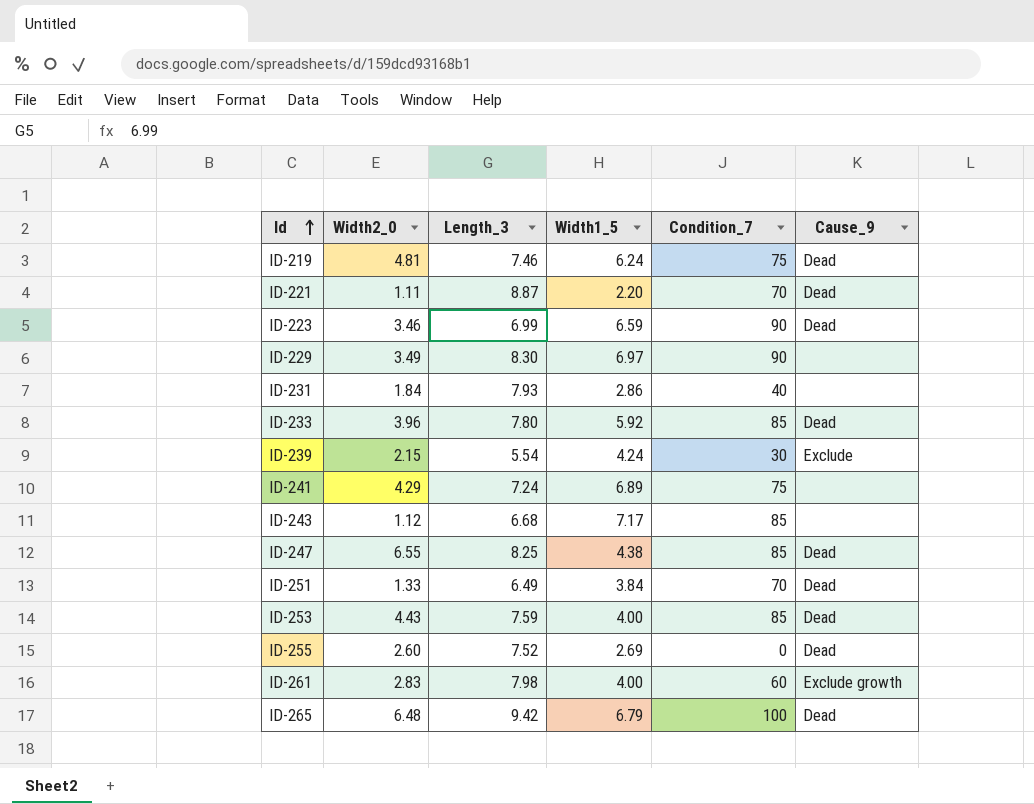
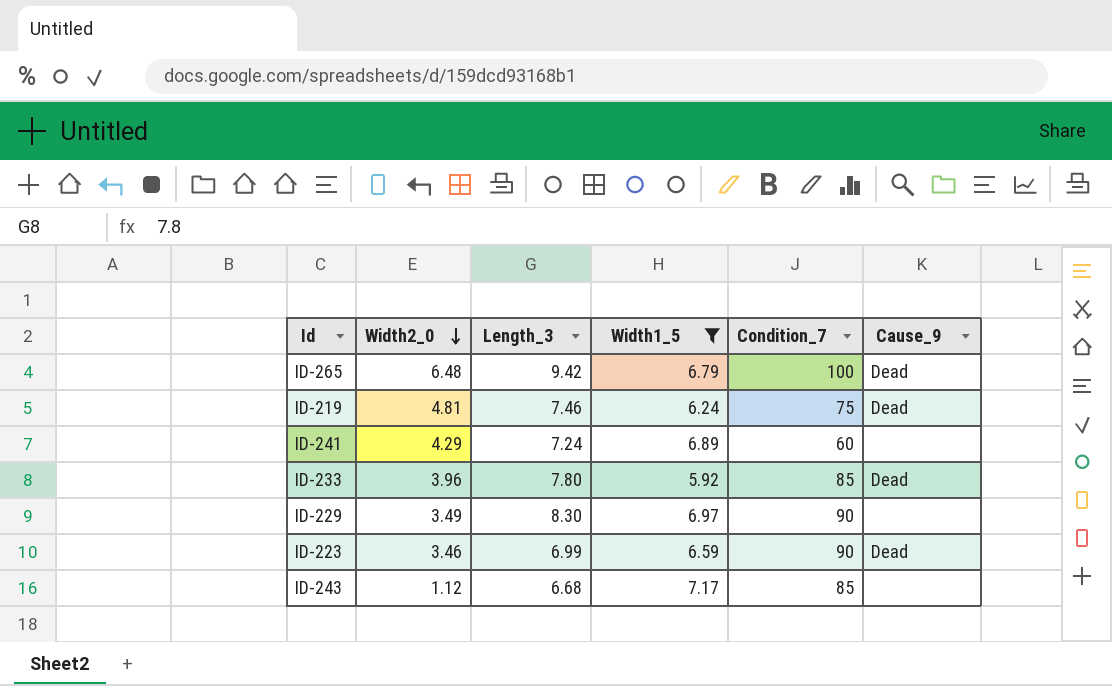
filter: none -> Width1_5 >= 5.92
row order: Id ascending -> Width2_0 descending
ID-241 | Condition_7: 75 -> 60

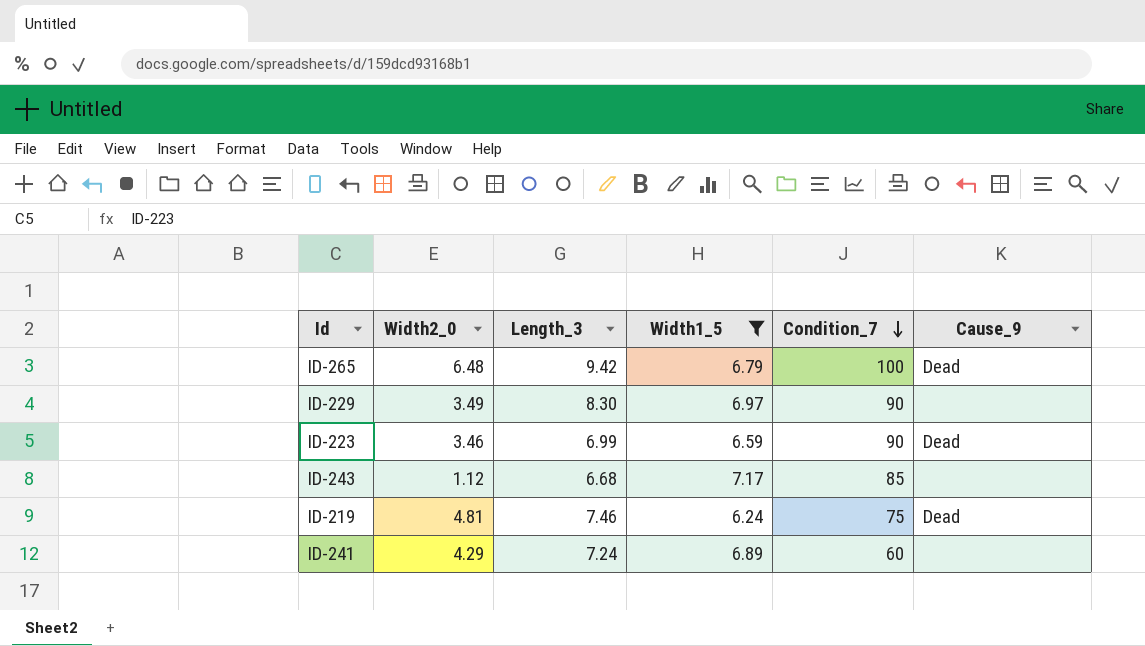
row order: Width2_0 descending -> Condition_7 descending
row ID-233: 3.96 | 7.80 | 5.92 | 85 | Dead -> none

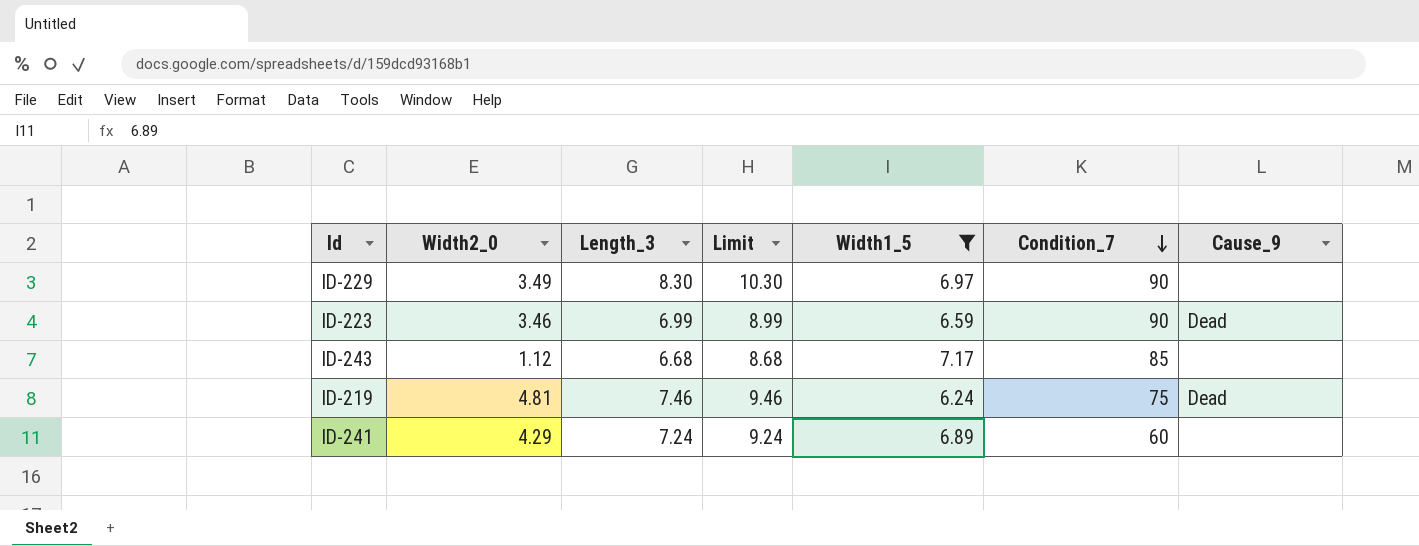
column Limit | formula: none -> [Length_3] + 2
row ID-265: 6.48 | 9.42 | 6.79 | 100 | Dead -> none

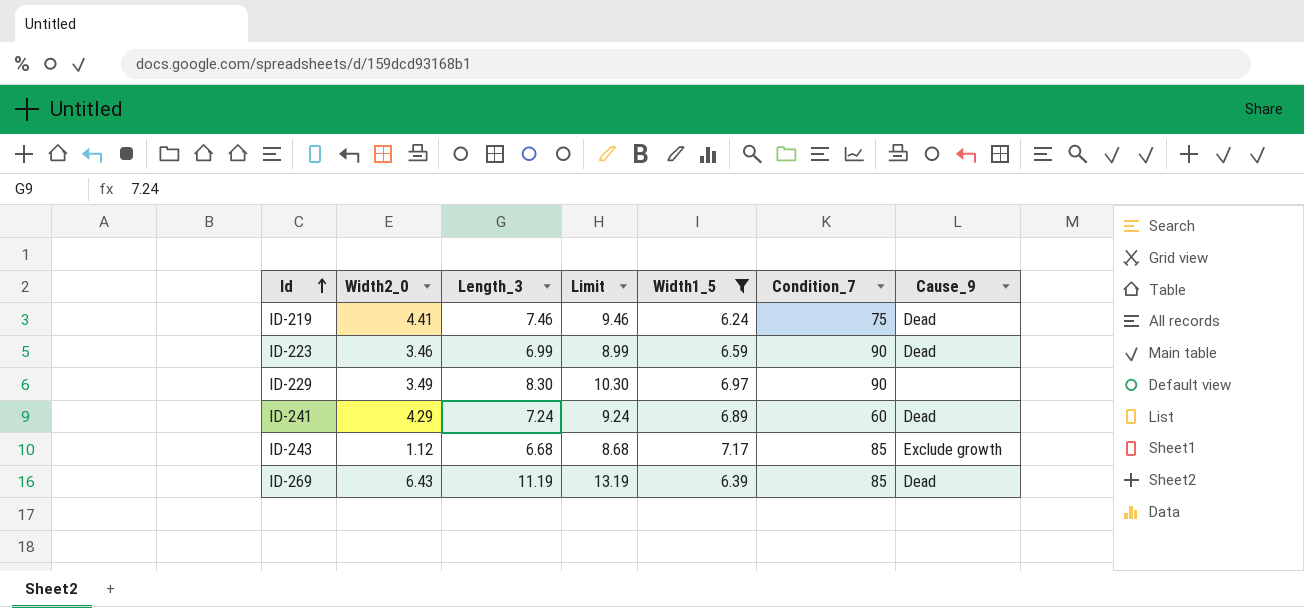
row order: Condition_7 descending -> Id ascending
ID-219 | Width2_0: 4.81 -> 4.41
ID-241 | Cause_9: none -> Dead
ID-243 | Cause_9: none -> Exclude growth
row ID-269: none -> 6.43 | 11.19 | 13.19 | 6.39 | 85 | Dead

